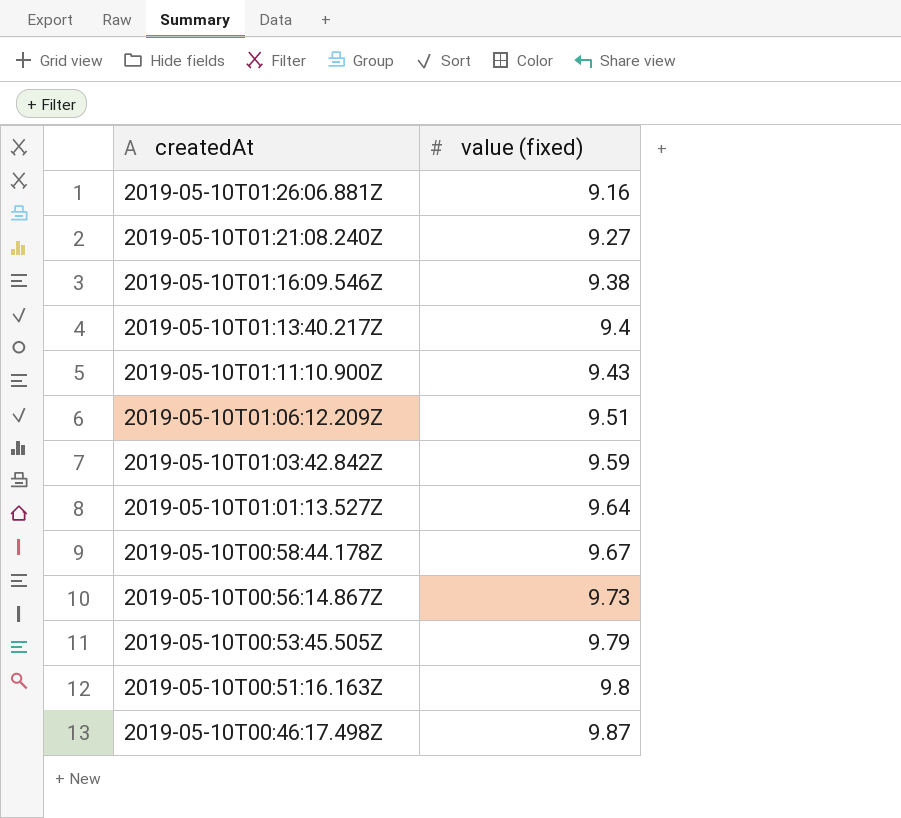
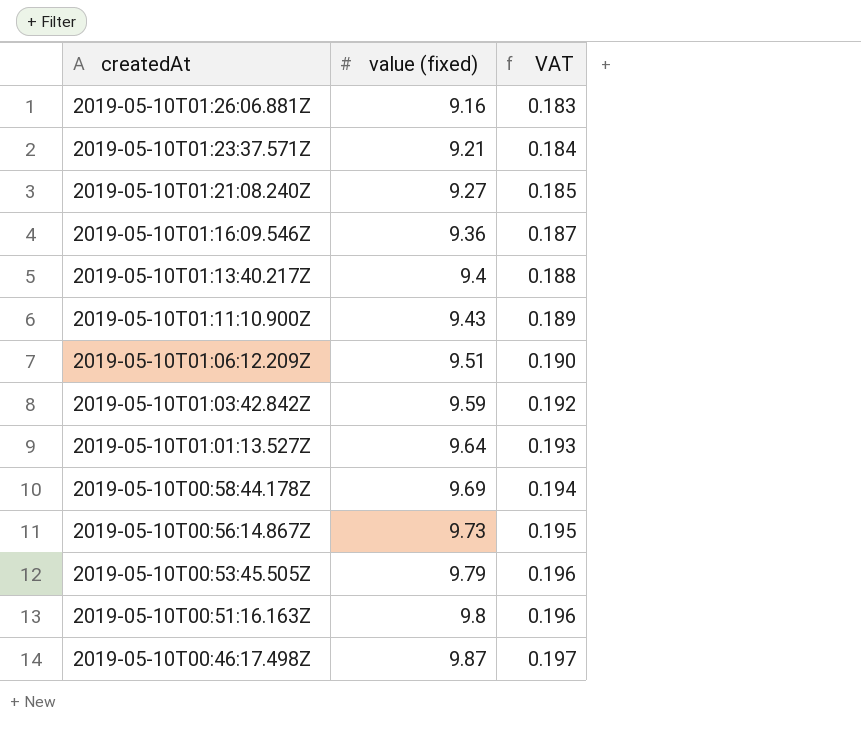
column VAT | formula: none -> [value (fixed)] * 0.02
row 2019-05-10T01:23:37.571Z: none -> 9.21 | 0.184
2019-05-10T01:16:09.546Z | value (fixed): 9.38 -> 9.36
2019-05-10T00:58:44.178Z | value (fixed): 9.67 -> 9.69

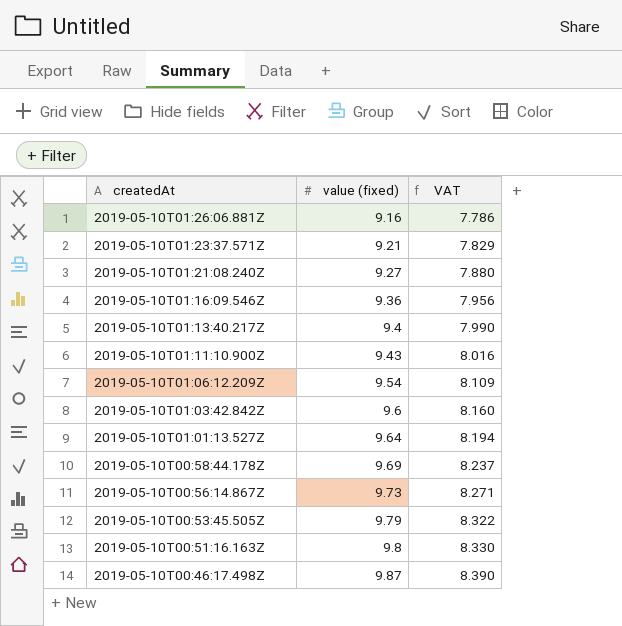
column VAT | formula: [value (fixed)] * 0.02 -> [value (fixed)] * 0.85
2019-05-10T01:06:12.209Z | value (fixed): 9.51 -> 9.54
2019-05-10T01:03:42.842Z | value (fixed): 9.59 -> 9.6

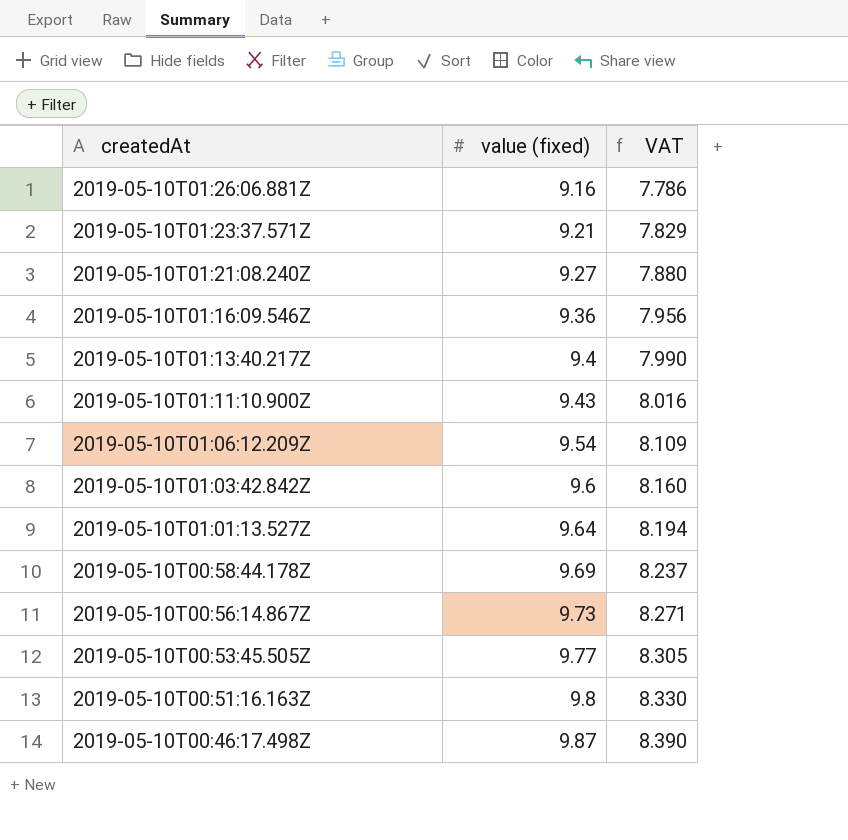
2019-05-10T00:53:45.505Z | value (fixed): 9.79 -> 9.77
2019-05-10T00:53:45.505Z | VAT: 8.322 -> 8.305

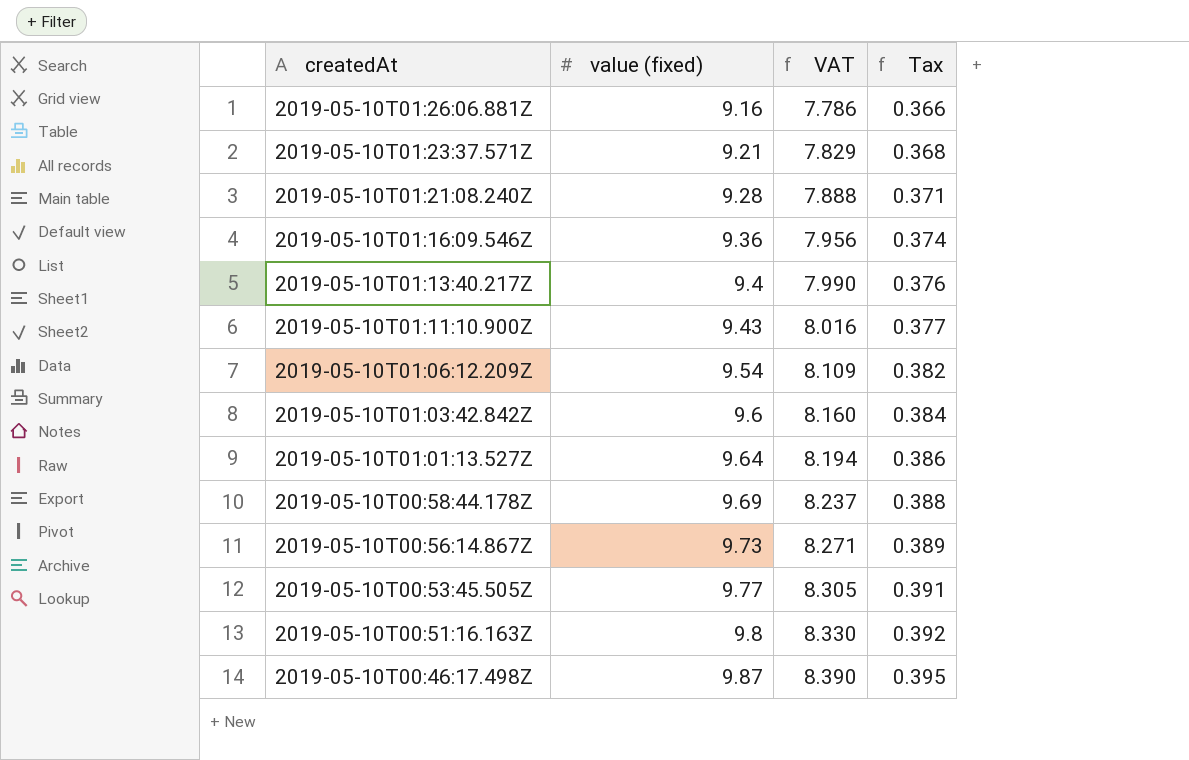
column Tax | formula: none -> [value (fixed)] * 0.04
2019-05-10T01:21:08.240Z | value (fixed): 9.27 -> 9.28
2019-05-10T01:21:08.240Z | VAT: 7.880 -> 7.888

